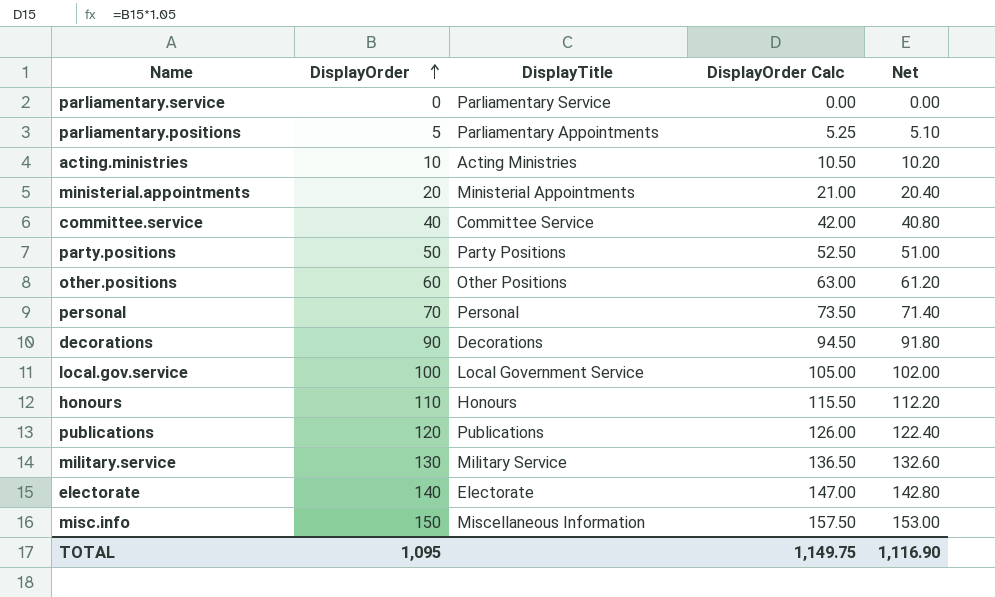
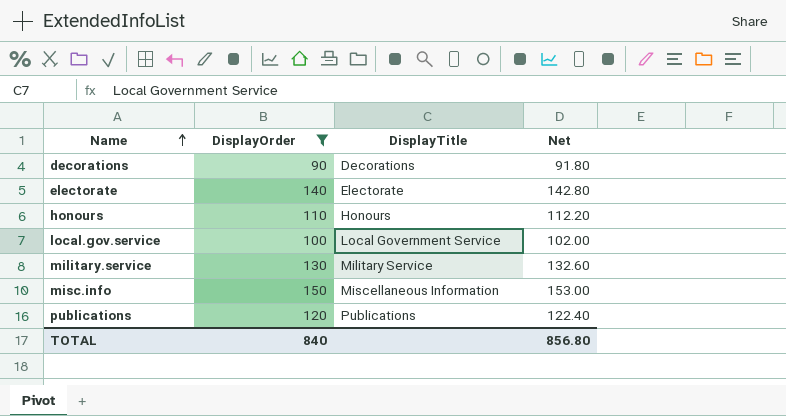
filter: none -> DisplayOrder >= 90
row order: DisplayOrder ascending -> Name ascending
column DisplayOrder Calc | formula: [DisplayOrder] * 1.05 -> none
TOTAL | DisplayOrder: 1,095 -> 840
TOTAL | Net: 1,116.90 -> 856.80

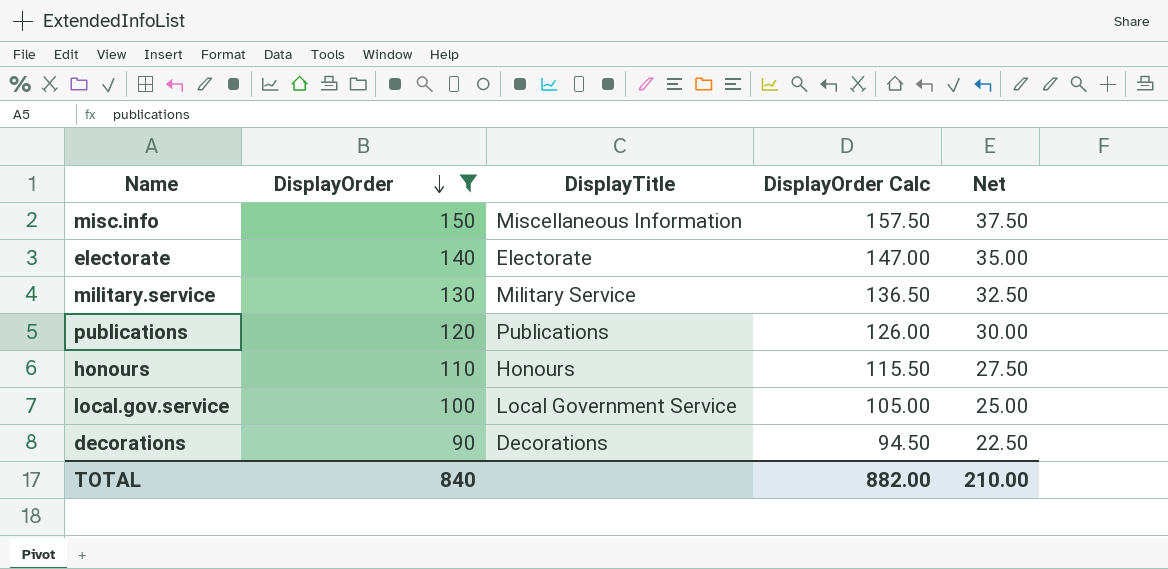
row order: Name ascending -> DisplayOrder descending
column DisplayOrder Calc | formula: none -> [DisplayOrder] * 1.05
column Net | formula: [DisplayOrder] * 1.02 -> [DisplayOrder] * 0.25
TOTAL | Net: 856.80 -> 210.00

